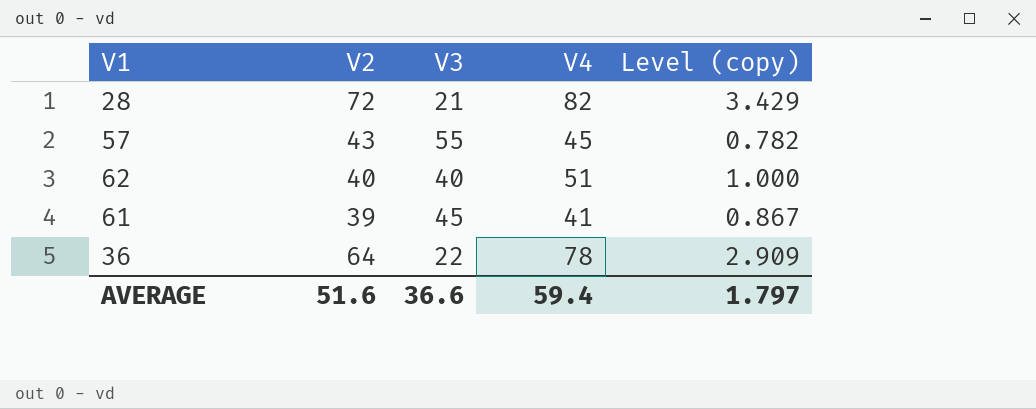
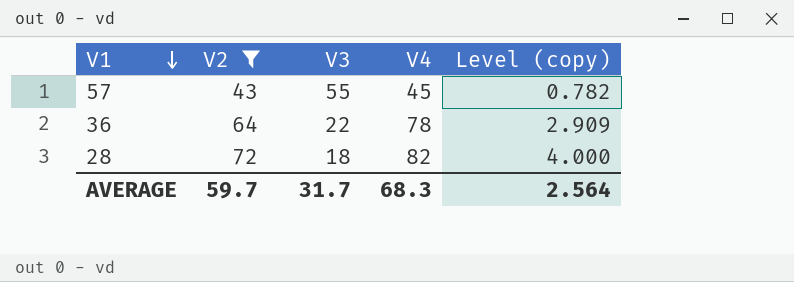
filter: none -> V2 >= 43
row order: none -> V1 descending
28 | V3: 21 -> 18
28 | Level (copy): 3.429 -> 4.000
AVERAGE | V2: 51.6 -> 59.7
AVERAGE | V3: 36.6 -> 31.7
AVERAGE | V4: 59.4 -> 68.3
AVERAGE | Level (copy): 1.797 -> 2.564

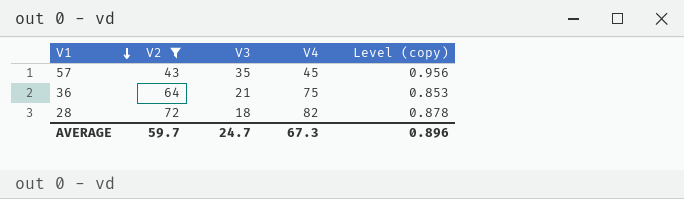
column Level (copy) | formula: [V2] / [V3] -> [V2] / [V4]
57 | V3: 55 -> 35
36 | V3: 22 -> 21
36 | V4: 78 -> 75
AVERAGE | V3: 31.7 -> 24.7
AVERAGE | V4: 68.3 -> 67.3
AVERAGE | Level (copy): 2.564 -> 0.896

